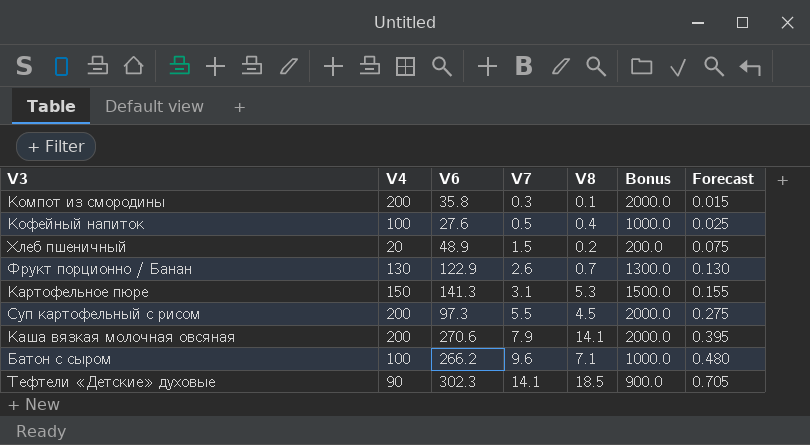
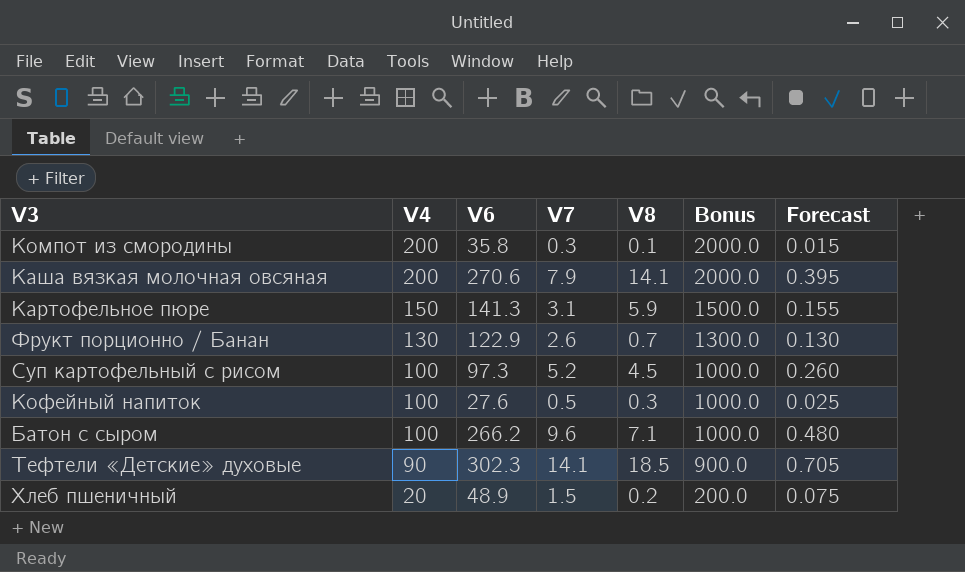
row order: V7 ascending -> V4 descending
Картофельное пюре | V8: 5.3 -> 5.9
Суп картофельный с рисом | V4: 200 -> 100
Суп картофельный с рисом | V7: 5.5 -> 5.2
Суп картофельный с рисом | Bonus: 2000.0 -> 1000.0
Суп картофельный с рисом | Forecast: 0.275 -> 0.260
Кофейный напиток | V8: 0.4 -> 0.3

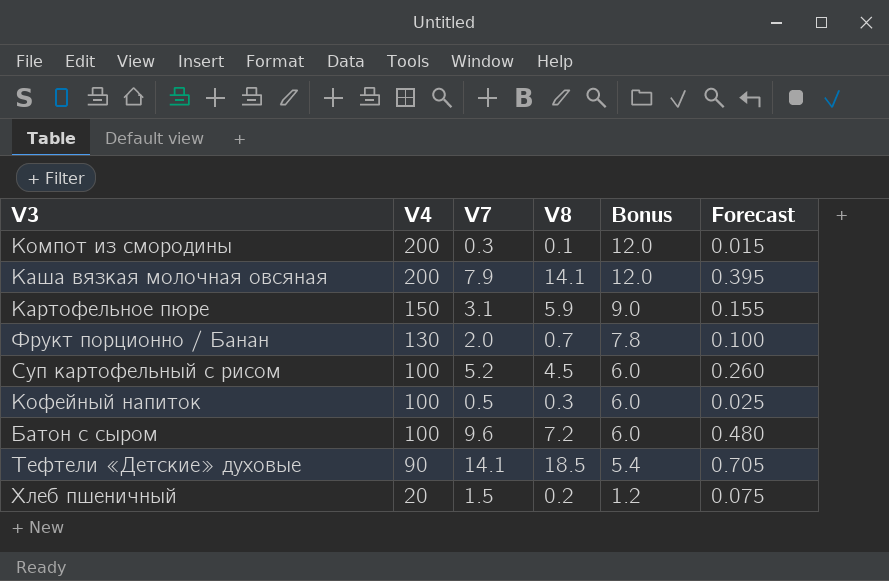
column V6 | position: 3 -> none
column Bonus | formula: [V4] * 10 -> [V4] * 0.06
Фрукт порционно / Банан | V7: 2.6 -> 2.0
Фрукт порционно / Банан | Forecast: 0.130 -> 0.100
Батон с сыром | V8: 7.1 -> 7.2

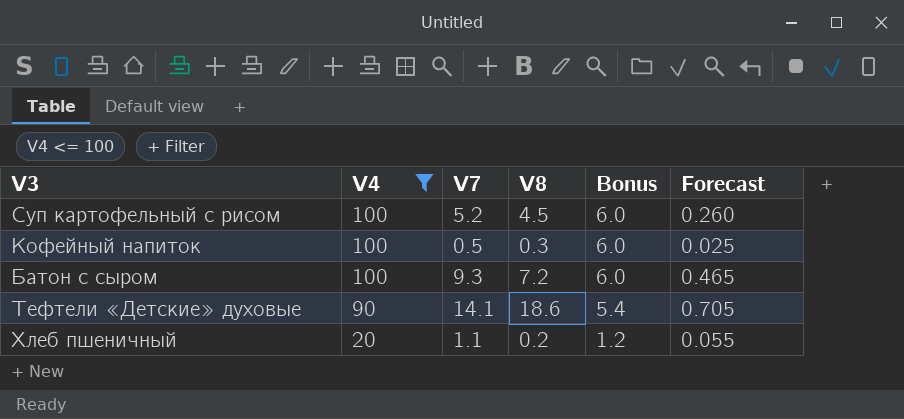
filter: none -> V4 <= 100
Батон с сыром | V7: 9.6 -> 9.3
Батон с сыром | Forecast: 0.480 -> 0.465
Тефтели «Детские» духовые | V8: 18.5 -> 18.6
Хлеб пшеничный | V7: 1.5 -> 1.1
Хлеб пшеничный | Forecast: 0.075 -> 0.055

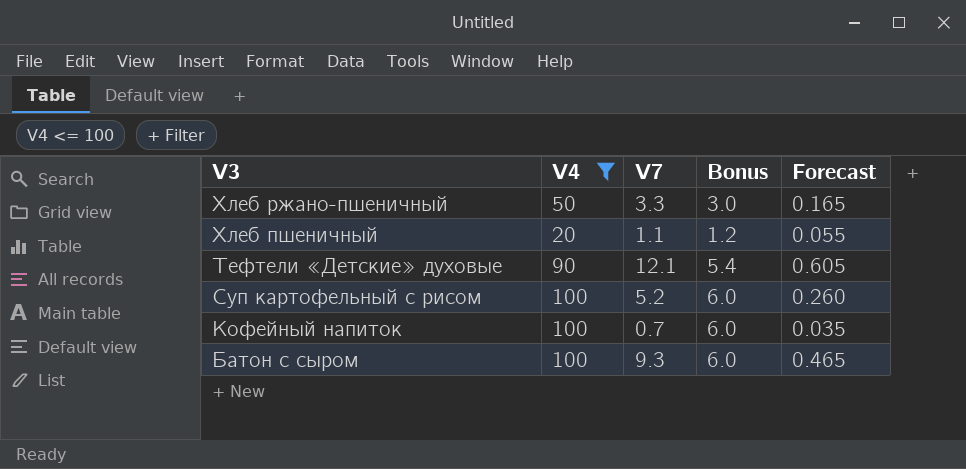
row order: V4 descending -> V3 descending
column V8 | position: 4 -> none
row Хлеб ржано-пшеничный: none -> 50 | 3.3 | 3.0 | 0.165
Тефтели «Детские» духовые | V7: 14.1 -> 12.1
Тефтели «Детские» духовые | Forecast: 0.705 -> 0.605
Кофейный напиток | V7: 0.5 -> 0.7
Кофейный напиток | Forecast: 0.025 -> 0.035

